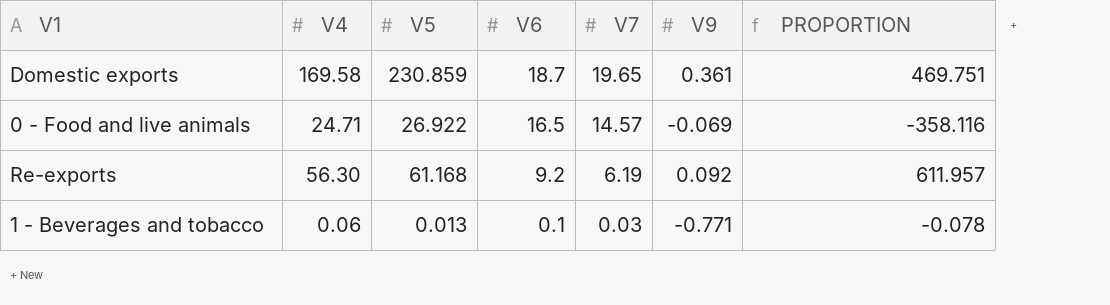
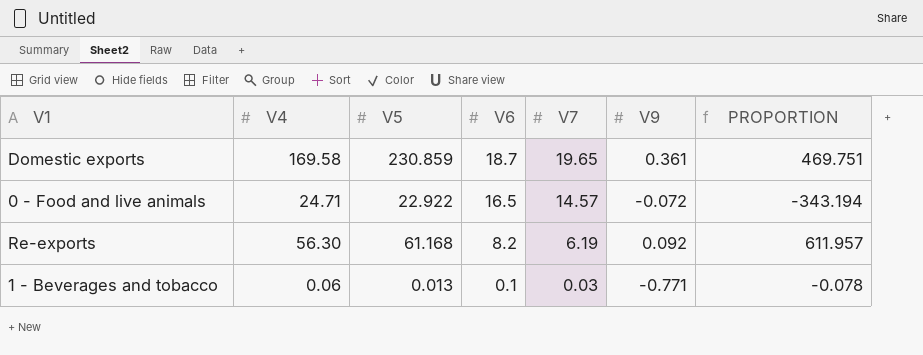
0 - Food and live animals | V5: 26.922 -> 22.922
0 - Food and live animals | V9: -0.069 -> -0.072
0 - Food and live animals | PROPORTION: -358.116 -> -343.194
Re-exports | V6: 9.2 -> 8.2

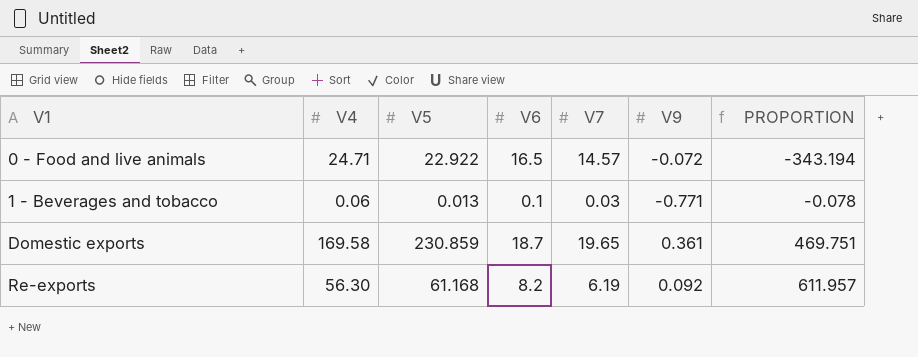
row order: V6 descending -> V1 ascending

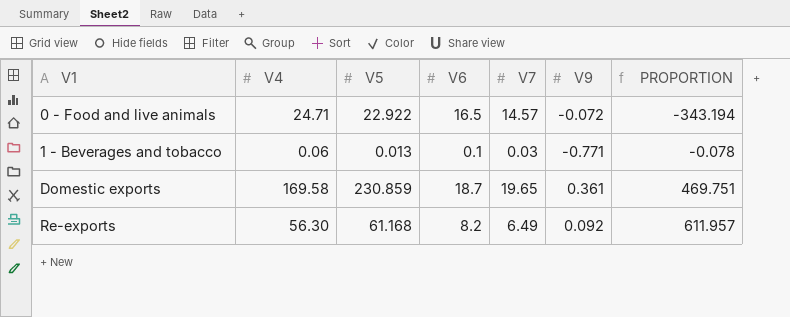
Re-exports | V7: 6.19 -> 6.49

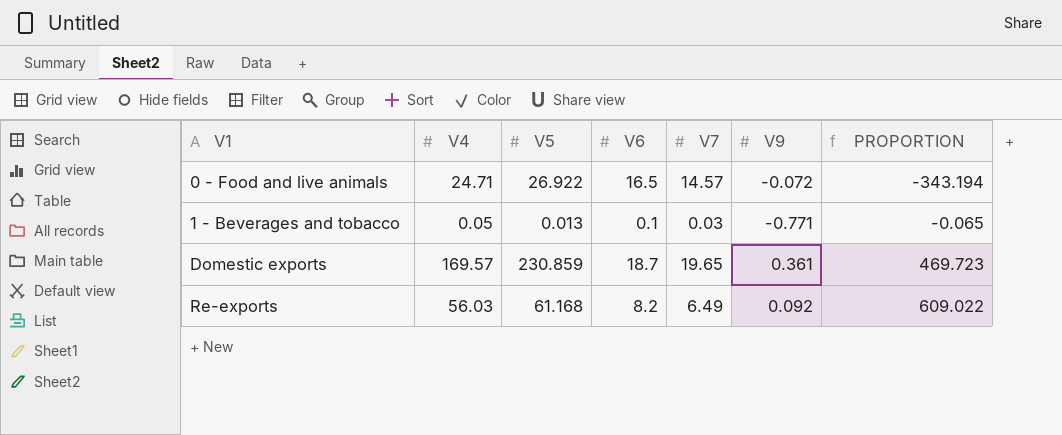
0 - Food and live animals | V5: 22.922 -> 26.922
1 - Beverages and tobacco | V4: 0.06 -> 0.05
1 - Beverages and tobacco | PROPORTION: -0.078 -> -0.065
Domestic exports | V4: 169.58 -> 169.57
Domestic exports | PROPORTION: 469.751 -> 469.723
Re-exports | V4: 56.30 -> 56.03
Re-exports | PROPORTION: 611.957 -> 609.022

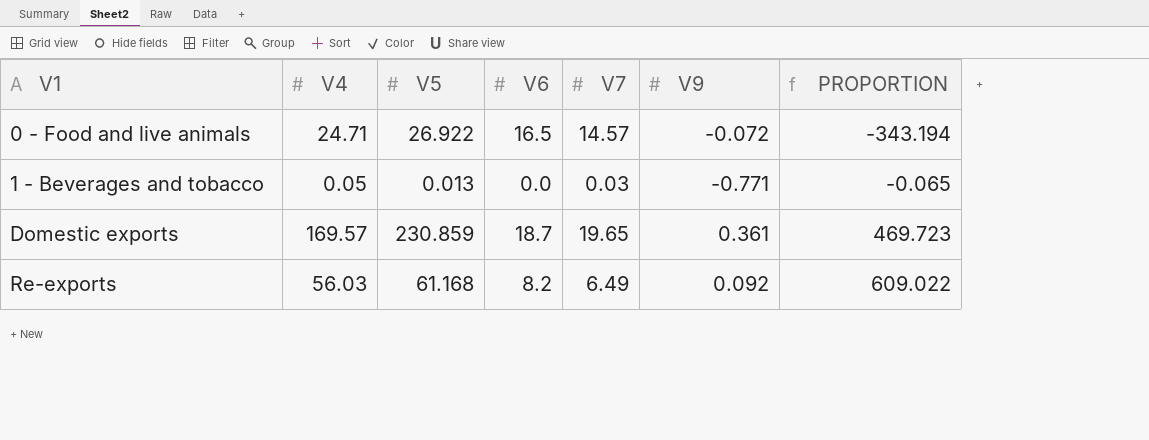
1 - Beverages and tobacco | V6: 0.1 -> 0.0

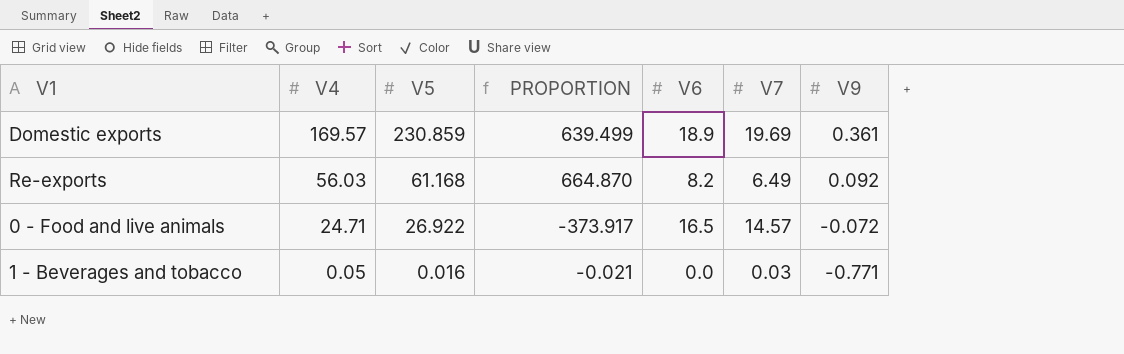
row order: V1 ascending -> V4 descending
column PROPORTION | formula: [V4] / [V9] -> [V5] / [V9]
column PROPORTION | position: 7 -> 4
Domestic exports | V6: 18.7 -> 18.9
Domestic exports | V7: 19.65 -> 19.69
1 - Beverages and tobacco | V5: 0.013 -> 0.016

